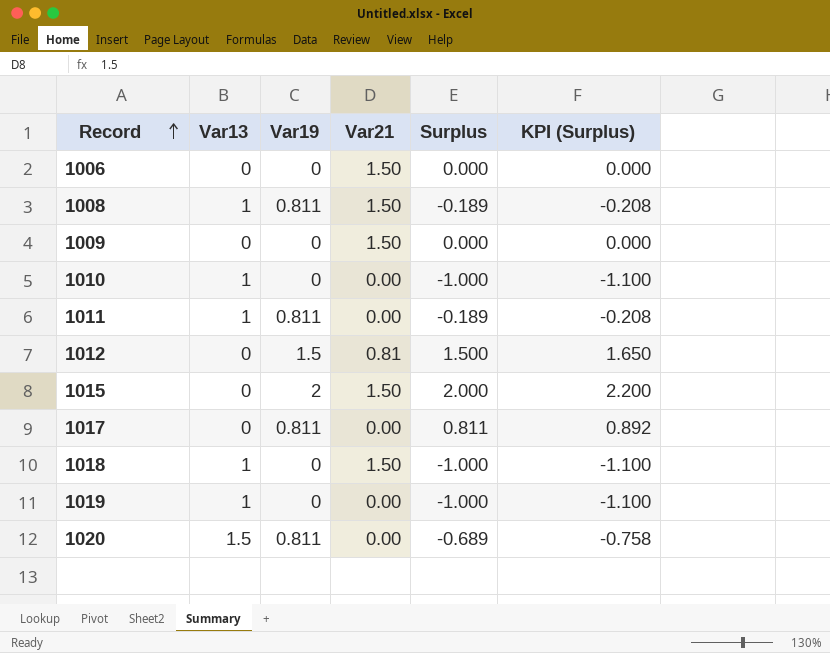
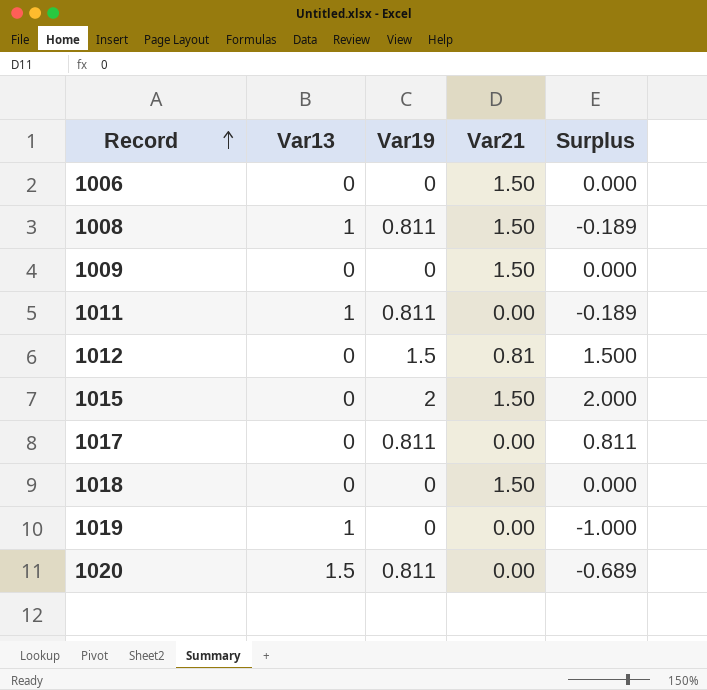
column KPI (Surplus) | formula: [Surplus] * 1.1 -> none
row 1010: 1 | 0 | 0.00 | -1.000 | -1.100 -> none
1018 | Var13: 1 -> 0
1018 | Surplus: -1.000 -> 0.000

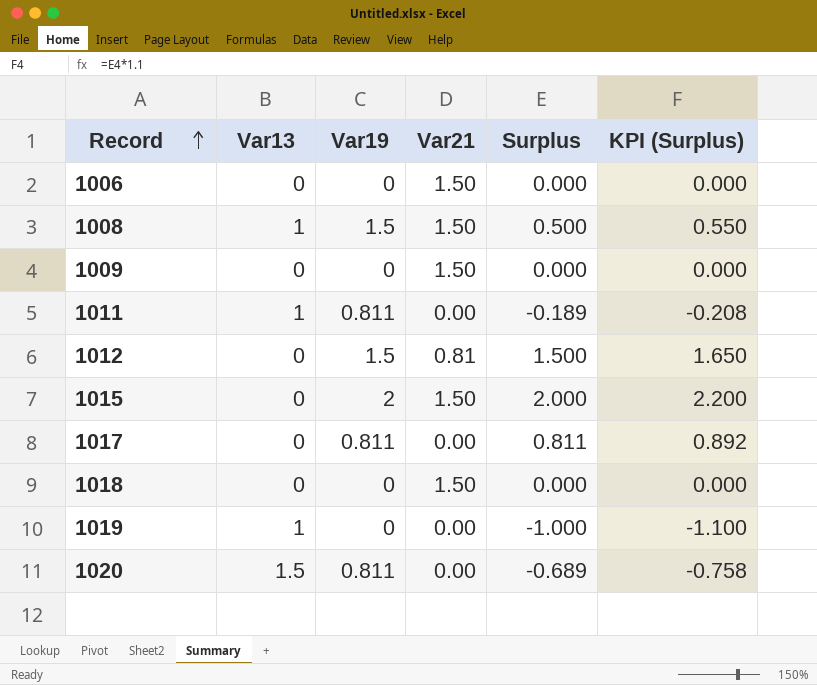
column KPI (Surplus) | formula: none -> [Surplus] * 1.1
1008 | Var19: 0.811 -> 1.5
1008 | Surplus: -0.189 -> 0.500

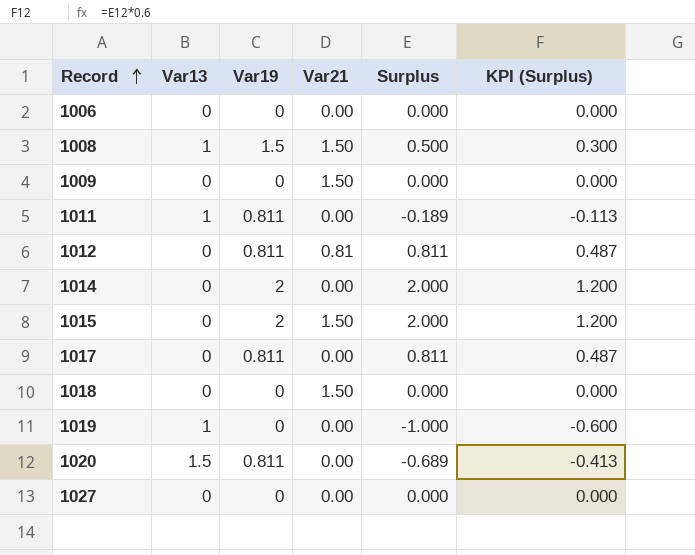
column KPI (Surplus) | formula: [Surplus] * 1.1 -> [Surplus] * 0.6
1006 | Var21: 1.50 -> 0.00
1012 | Var19: 1.5 -> 0.811
1012 | Surplus: 1.500 -> 0.811
row 1014: none -> 0 | 2 | 0.00 | 2.000 | 1.200
row 1027: none -> 0 | 0 | 0.00 | 0.000 | 0.000

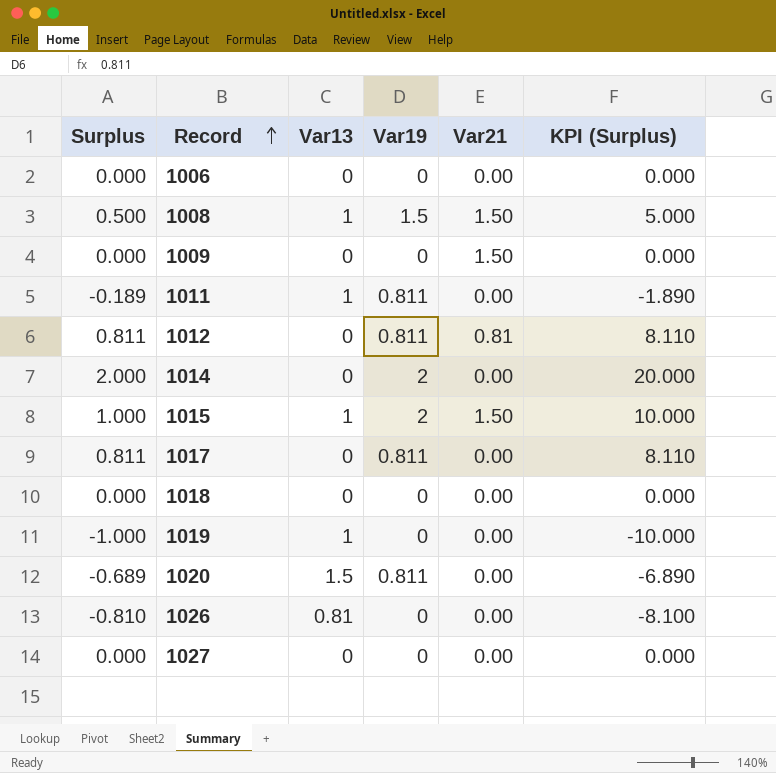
column Surplus | position: 5 -> 1
column KPI (Surplus) | formula: [Surplus] * 0.6 -> [Surplus] * 10
1015 | Surplus: 2.000 -> 1.000
1015 | Var13: 0 -> 1
1018 | Var21: 1.50 -> 0.00
row 1026: none -> -0.810 | 0.81 | 0 | 0.00 | -8.100

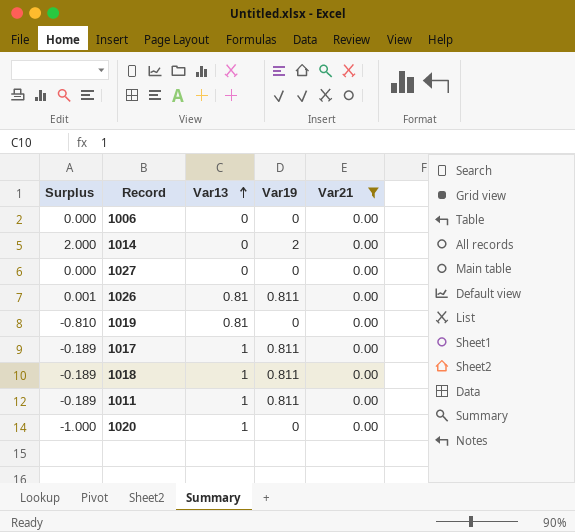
filter: none -> Var21 = 0.00
row order: Record ascending -> Var13 ascending
column KPI (Surplus) | formula: [Surplus] * 10 -> none
1026 | Surplus: -0.810 -> 0.001
1026 | Var19: 0 -> 0.811
1019 | Surplus: -1.000 -> -0.810
1019 | Var13: 1 -> 0.81
1017 | Surplus: 0.811 -> -0.189
1017 | Var13: 0 -> 1
1018 | Surplus: 0.000 -> -0.189
1018 | Var13: 0 -> 1
1018 | Var19: 0 -> 0.811
1020 | Surplus: -0.689 -> -1.000
1020 | Var13: 1.5 -> 1
1020 | Var19: 0.811 -> 0

